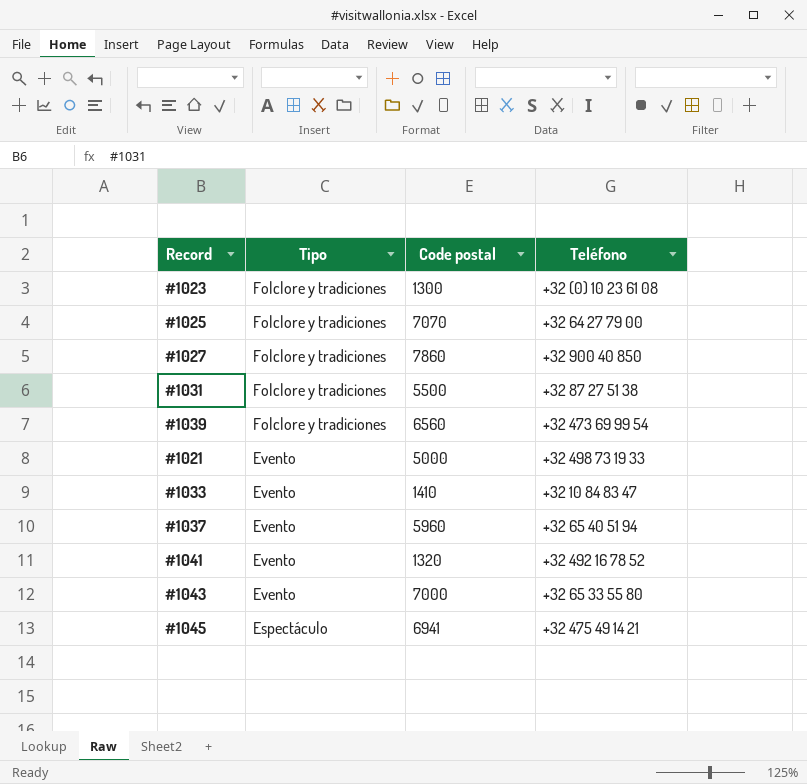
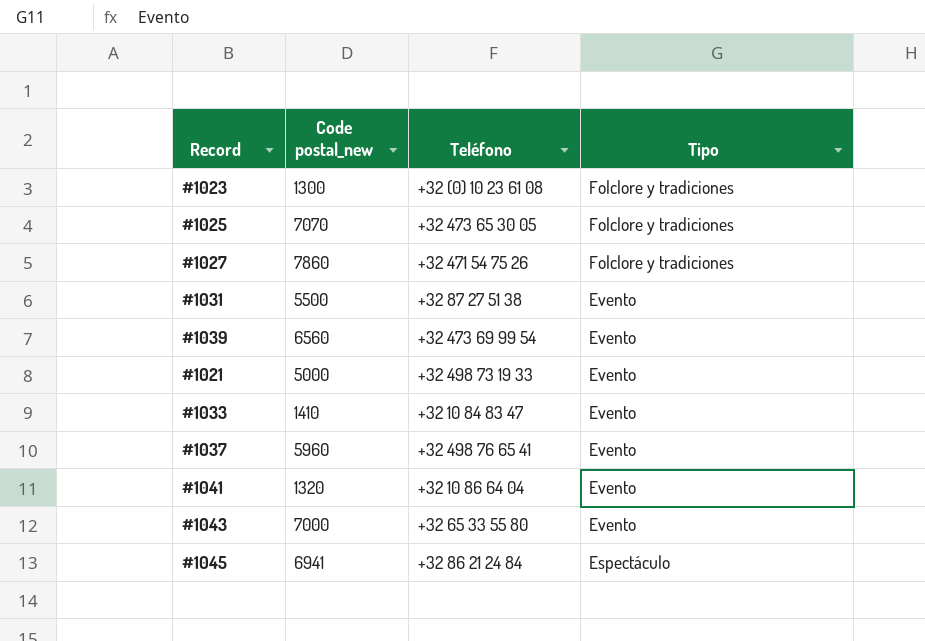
column name: Code postal -> Code postal_new
column Tipo | position: 2 -> 4
#1025 | Teléfono: +32 64 27 79 00 -> +32 473 65 30 05
#1027 | Teléfono: +32 900 40 850 -> +32 471 54 75 26
#1031 | Tipo: Folclore y tradiciones -> Evento
#1039 | Tipo: Folclore y tradiciones -> Evento
#1037 | Teléfono: +32 65 40 51 94 -> +32 498 76 65 41
#1041 | Teléfono: +32 492 16 78 52 -> +32 10 86 64 04
#1045 | Teléfono: +32 475 49 14 21 -> +32 86 21 24 84

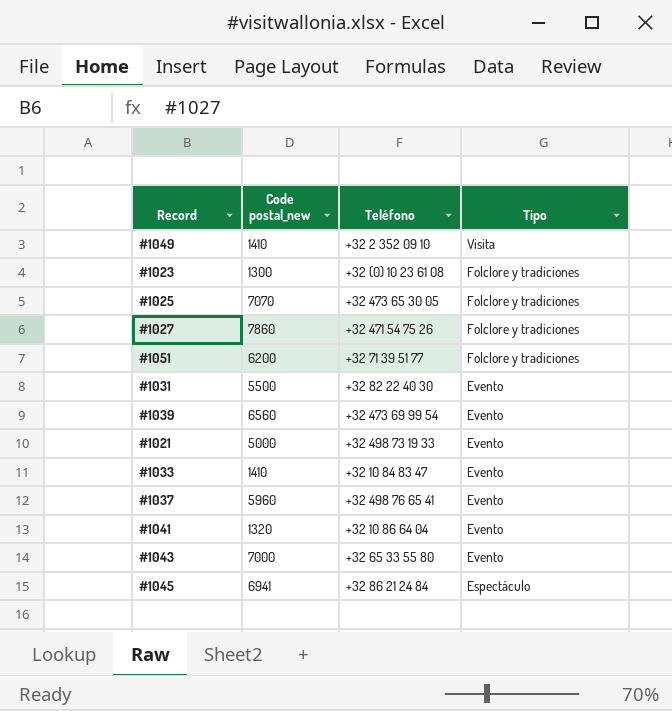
row #1049: none -> 1410 | +32 2 352 09 10 | Visita
row #1051: none -> 6200 | +32 71 39 51 77 | Folclore y tradiciones
#1031 | Teléfono: +32 87 27 51 38 -> +32 82 22 40 30

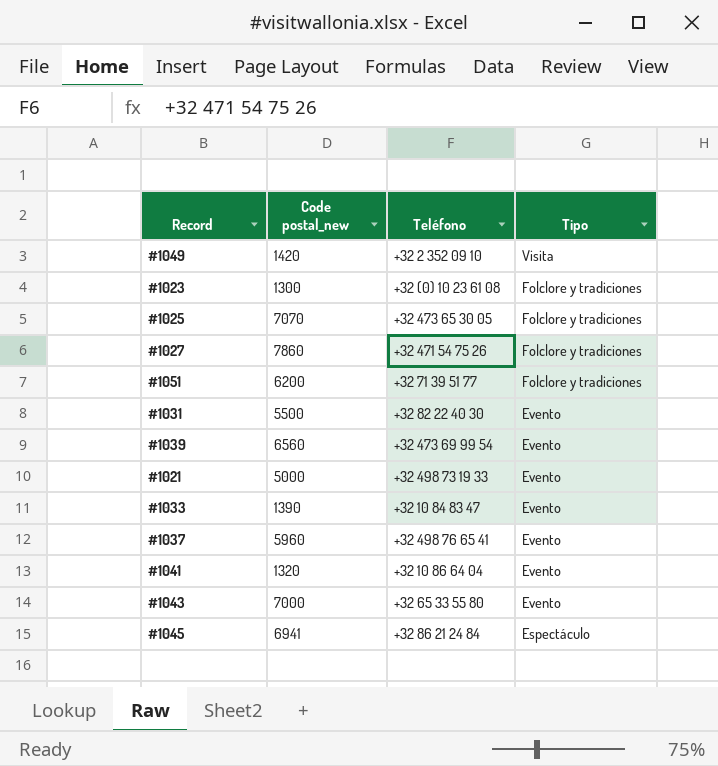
#1049 | Code postal_new: 1410 -> 1420
#1033 | Code postal_new: 1410 -> 1390

